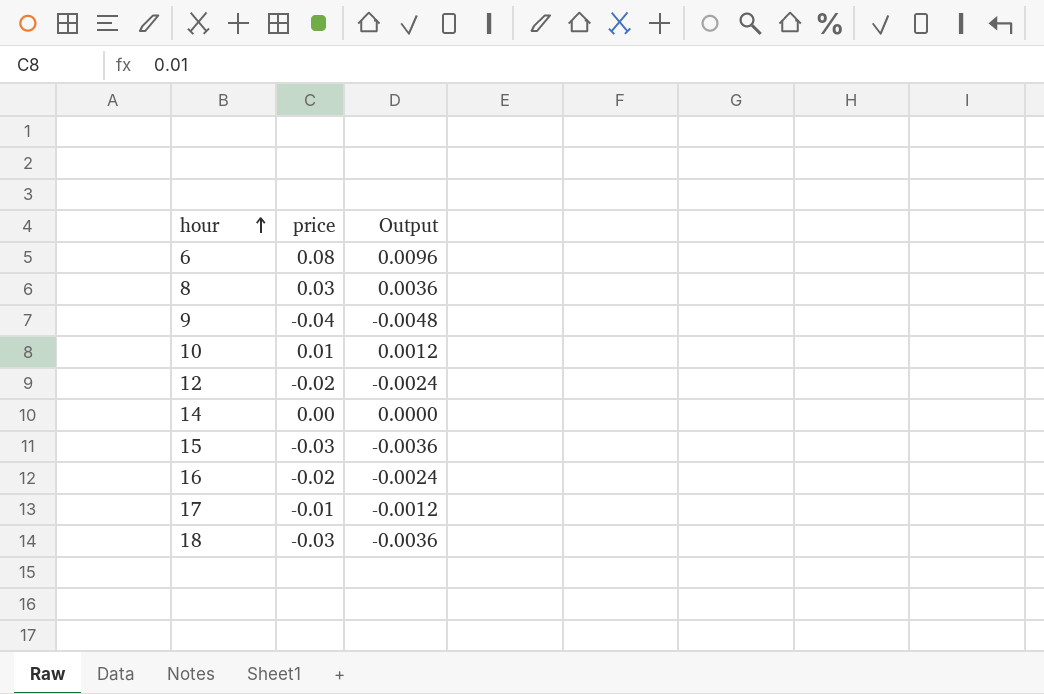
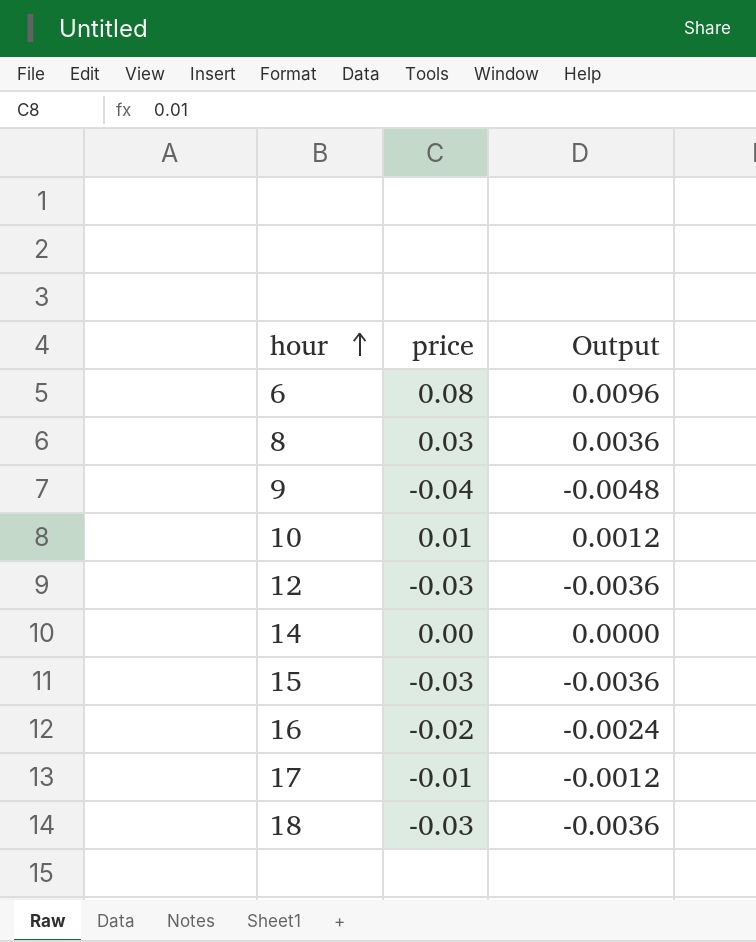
12 | price: -0.02 -> -0.03
12 | Output: -0.0024 -> -0.0036

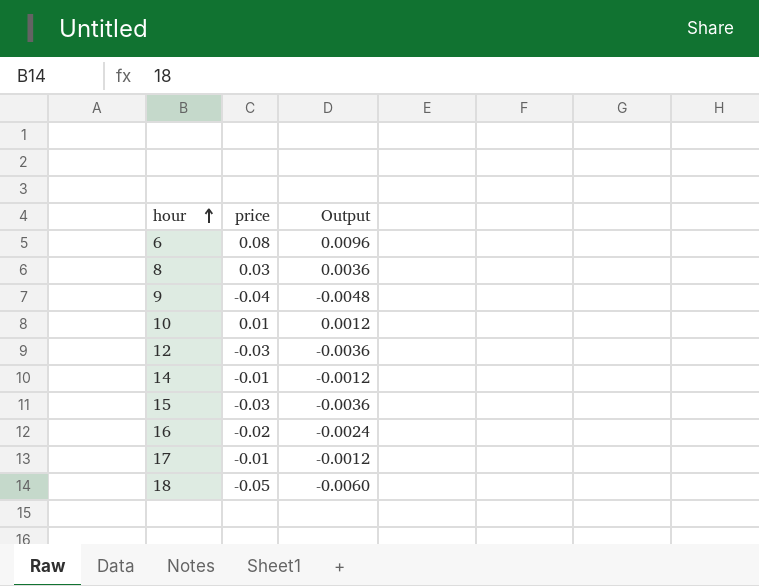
14 | price: 0.00 -> -0.01
14 | Output: 0.0000 -> -0.0012
18 | price: -0.03 -> -0.05
18 | Output: -0.0036 -> -0.0060

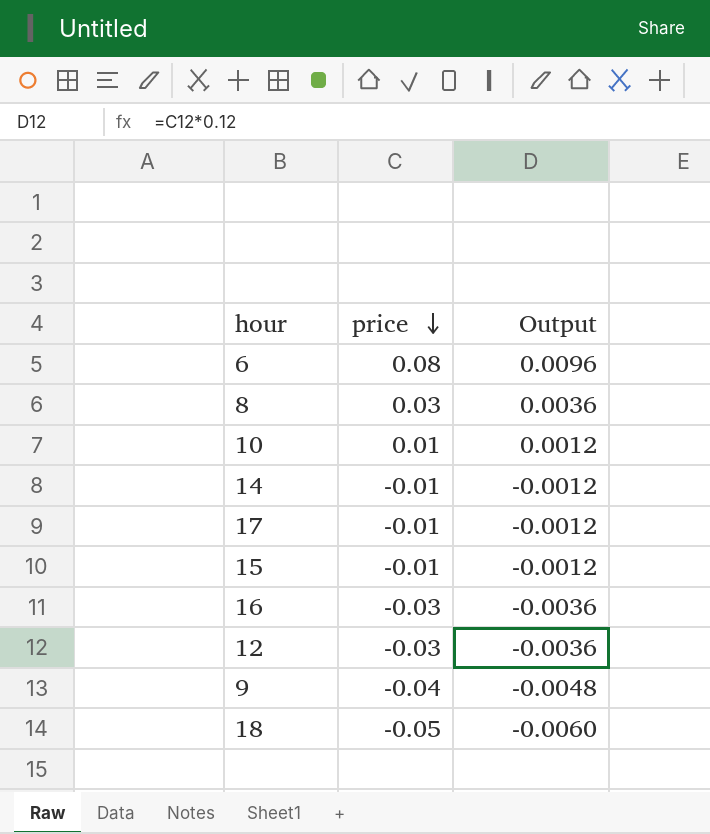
row order: hour ascending -> price descending
15 | price: -0.03 -> -0.01
15 | Output: -0.0036 -> -0.0012
16 | price: -0.02 -> -0.03
16 | Output: -0.0024 -> -0.0036

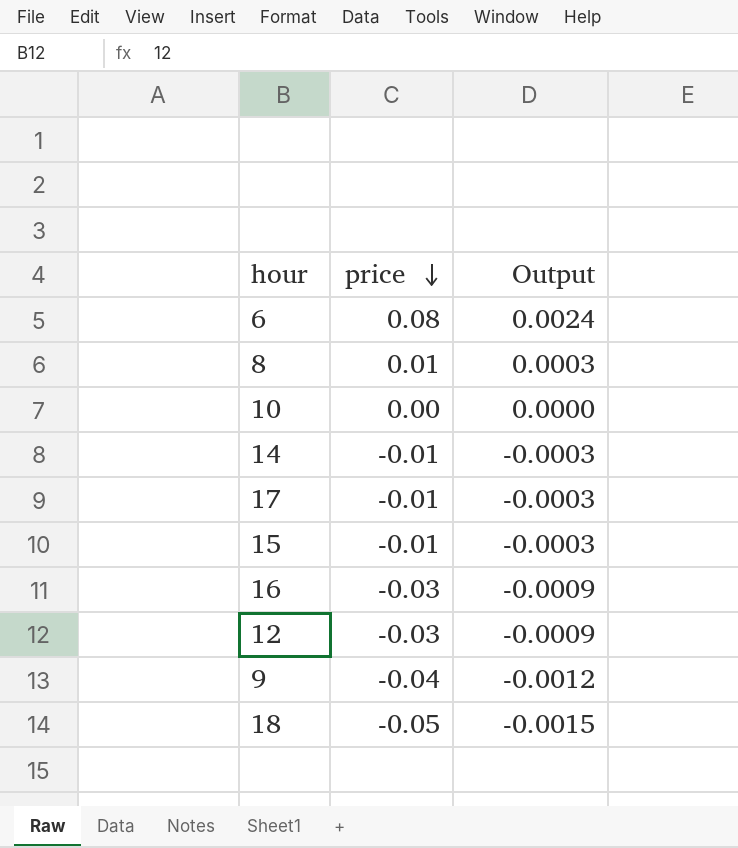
column Output | formula: [price] * 0.12 -> [price] * 0.03
8 | price: 0.03 -> 0.01
10 | price: 0.01 -> 0.00

